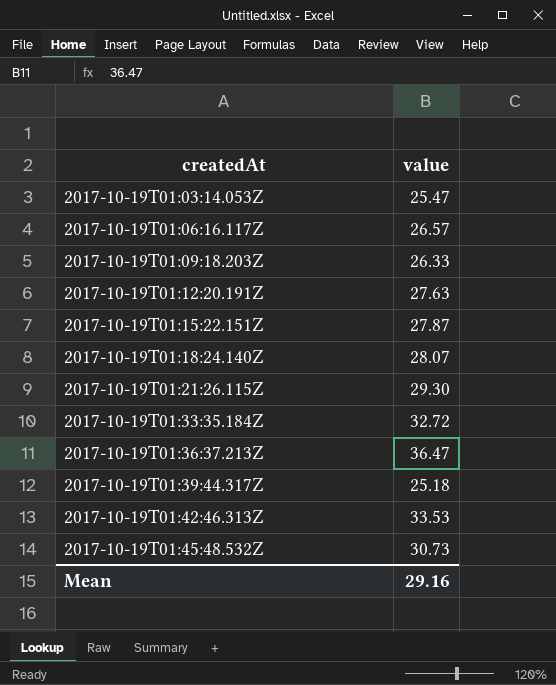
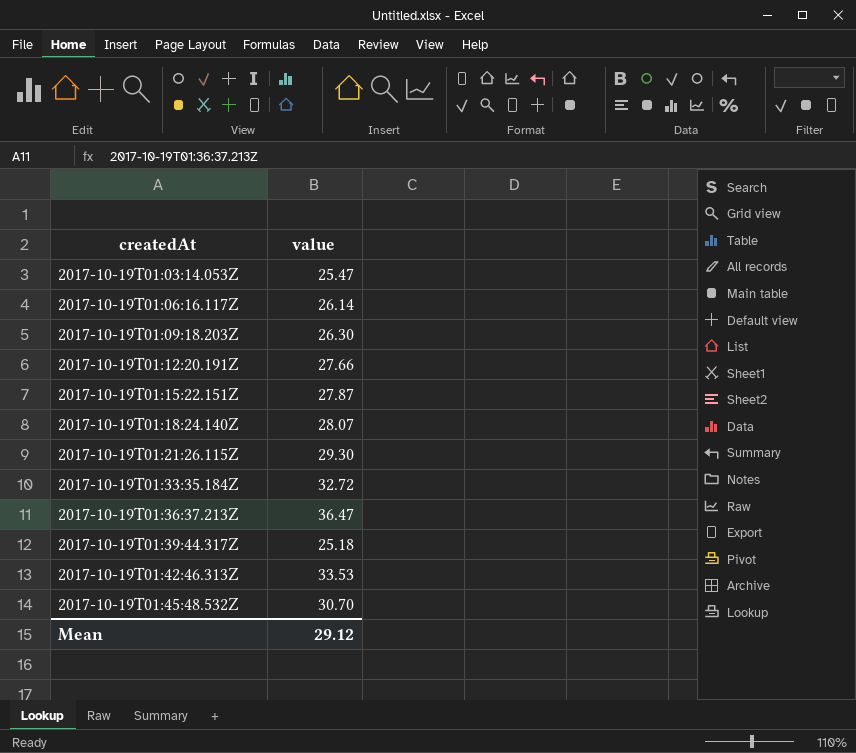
2017-10-19T01:06:16.117Z | value: 26.57 -> 26.14
2017-10-19T01:09:18.203Z | value: 26.33 -> 26.30
2017-10-19T01:12:20.191Z | value: 27.63 -> 27.66
2017-10-19T01:45:48.532Z | value: 30.73 -> 30.70
Mean | value: 29.16 -> 29.12

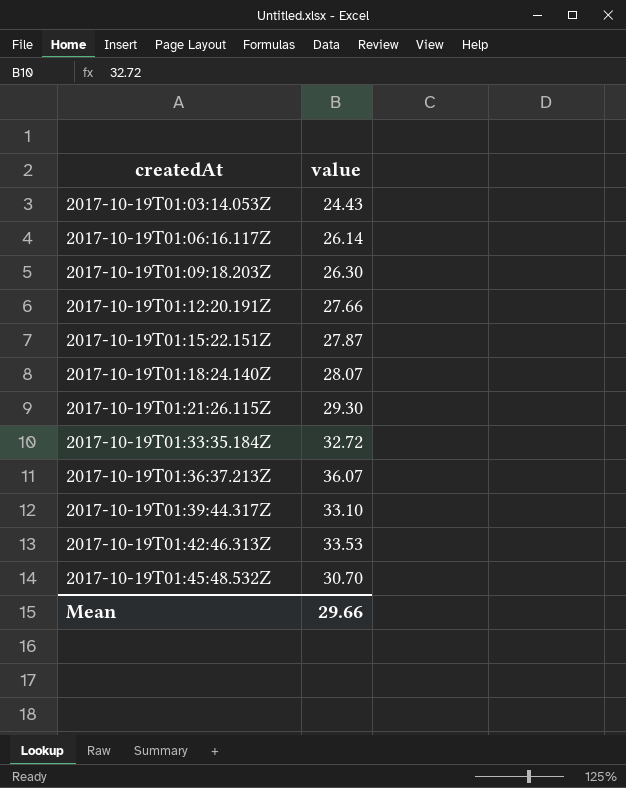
2017-10-19T01:03:14.053Z | value: 25.47 -> 24.43
2017-10-19T01:36:37.213Z | value: 36.47 -> 36.07
2017-10-19T01:39:44.317Z | value: 25.18 -> 33.10
Mean | value: 29.12 -> 29.66

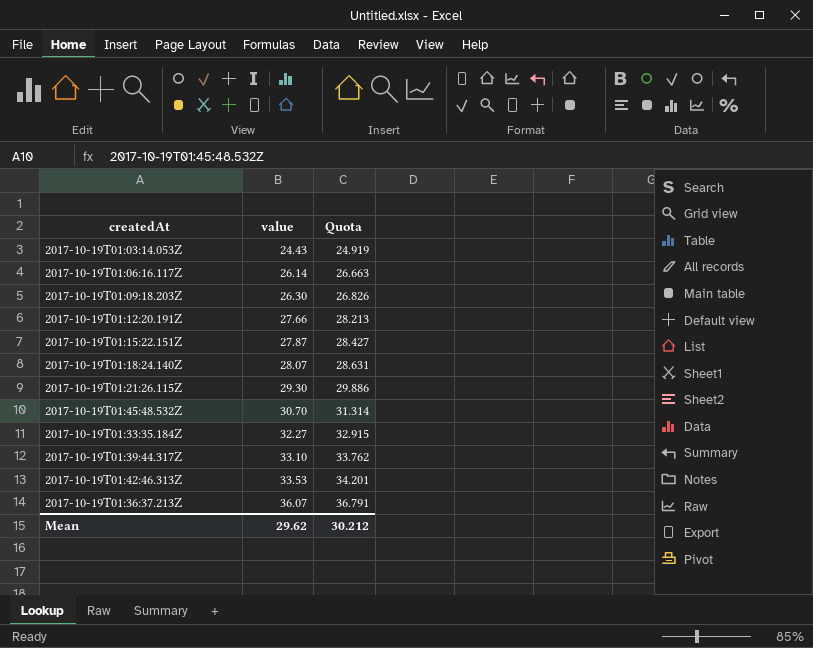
row order: createdAt ascending -> value ascending
column Quota | formula: none -> [value] * 1.02
2017-10-19T01:33:35.184Z | value: 32.72 -> 32.27
Mean | value: 29.66 -> 29.62

